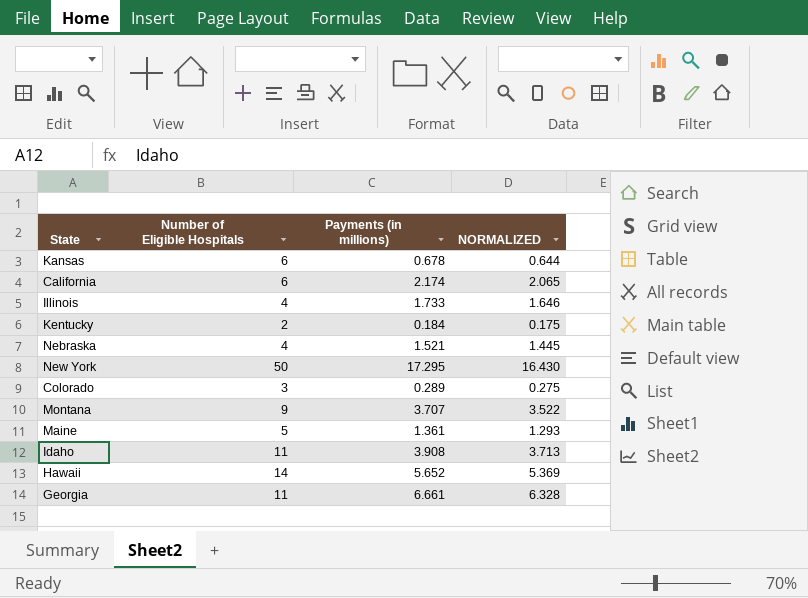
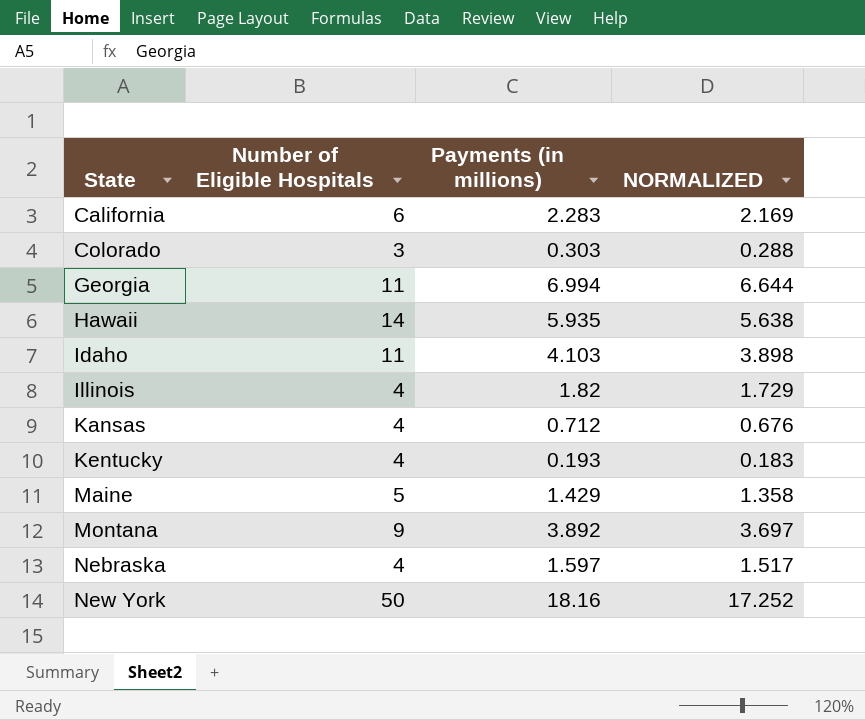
row order: none -> State ascending
California | Payments (in millions): 2.174 -> 2.283
California | NORMALIZED: 2.065 -> 2.169
Colorado | Payments (in millions): 0.289 -> 0.303
Colorado | NORMALIZED: 0.275 -> 0.288
Georgia | Payments (in millions): 6.661 -> 6.994
Georgia | NORMALIZED: 6.328 -> 6.644
Hawaii | Payments (in millions): 5.652 -> 5.935
Hawaii | NORMALIZED: 5.369 -> 5.638
Idaho | Payments (in millions): 3.908 -> 4.103
Idaho | NORMALIZED: 3.713 -> 3.898
Illinois | Payments (in millions): 1.733 -> 1.82
Illinois | NORMALIZED: 1.646 -> 1.729
Kansas | Number of Eligible Hospitals: 6 -> 4
Kansas | Payments (in millions): 0.678 -> 0.712
Kansas | NORMALIZED: 0.644 -> 0.676
Kentucky | Number of Eligible Hospitals: 2 -> 4
Kentucky | Payments (in millions): 0.184 -> 0.193
Kentucky | NORMALIZED: 0.175 -> 0.183
Maine | Payments (in millions): 1.361 -> 1.429
Maine | NORMALIZED: 1.293 -> 1.358
Montana | Payments (in millions): 3.707 -> 3.892
Montana | NORMALIZED: 3.522 -> 3.697
Nebraska | Payments (in millions): 1.521 -> 1.597
Nebraska | NORMALIZED: 1.445 -> 1.517
New York | Payments (in millions): 17.295 -> 18.16
New York | NORMALIZED: 16.430 -> 17.252

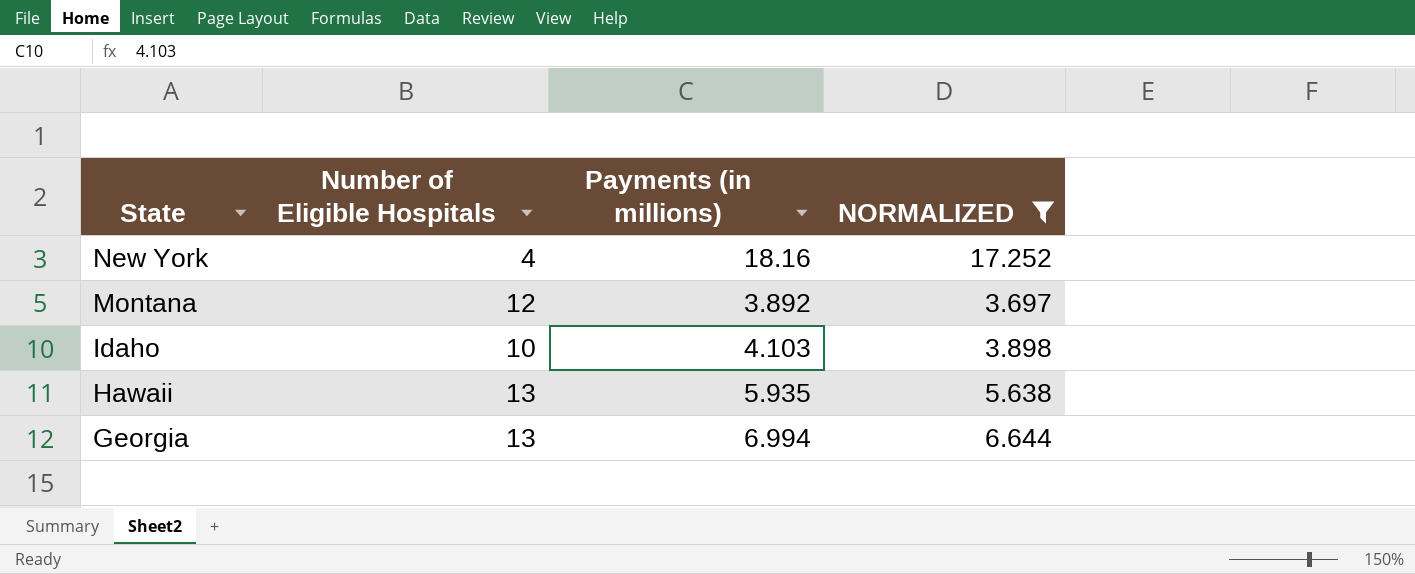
filter: none -> NORMALIZED >= 3.697
row order: State ascending -> State descending
New York | Number of Eligible Hospitals: 50 -> 4
Montana | Number of Eligible Hospitals: 9 -> 12
Idaho | Number of Eligible Hospitals: 11 -> 10
Hawaii | Number of Eligible Hospitals: 14 -> 13
Georgia | Number of Eligible Hospitals: 11 -> 13

